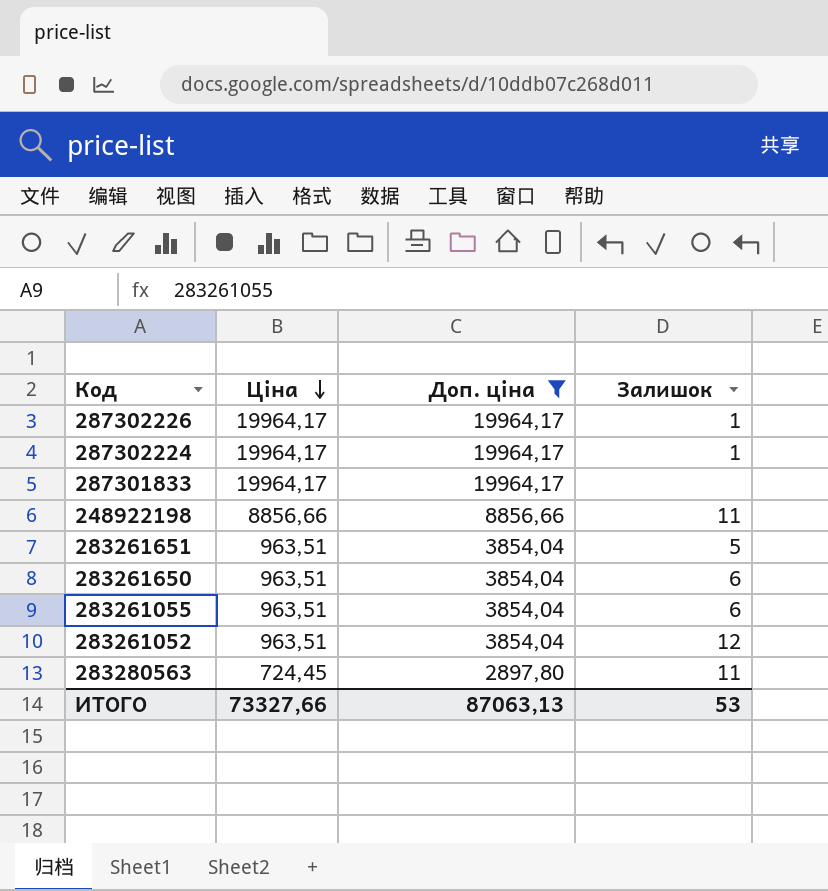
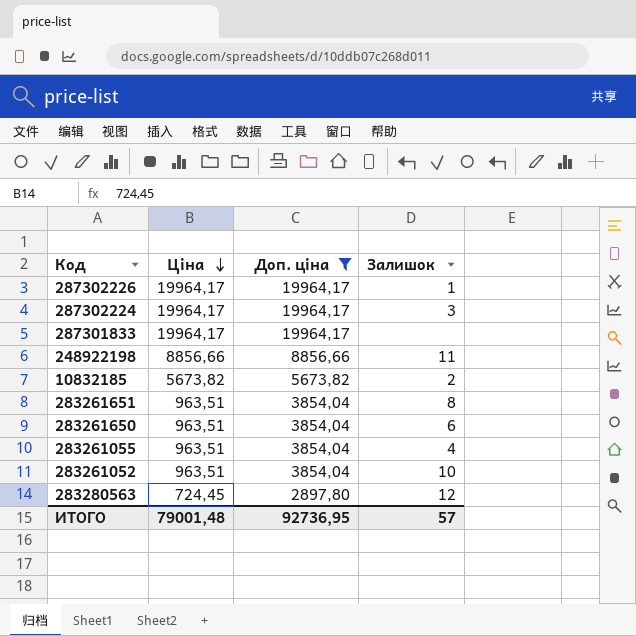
287302224 | Залишок: 1 -> 3
row 10832185: none -> 5673,82 | 5673,82 | 2
283261651 | Залишок: 5 -> 8
283261055 | Залишок: 6 -> 4
283261052 | Залишок: 12 -> 10
283280563 | Залишок: 11 -> 12
ИТОГО | Ціна: 73327,66 -> 79001,48
ИТОГО | Доп. ціна: 87063,13 -> 92736,95
ИТОГО | Залишок: 53 -> 57

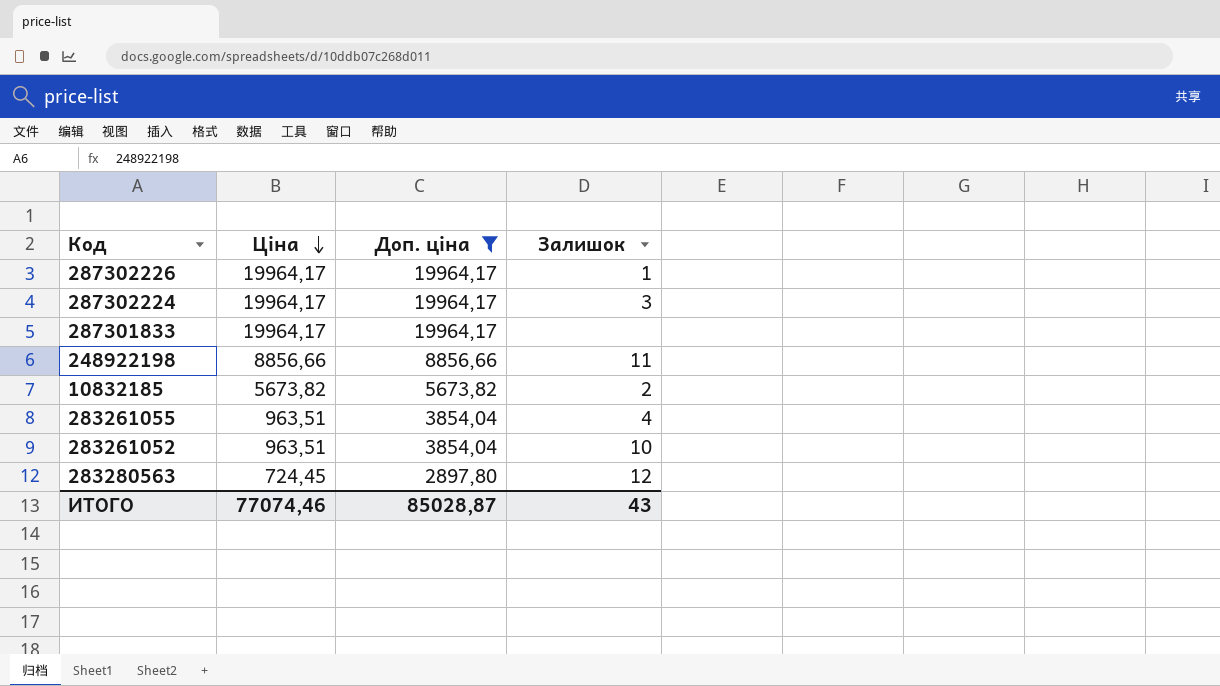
row 283261651: 963,51 | 3854,04 | 8 -> none
row 283261650: 963,51 | 3854,04 | 6 -> none
ИТОГО | Ціна: 79001,48 -> 77074,46
ИТОГО | Доп. ціна: 92736,95 -> 85028,87
ИТОГО | Залишок: 57 -> 43

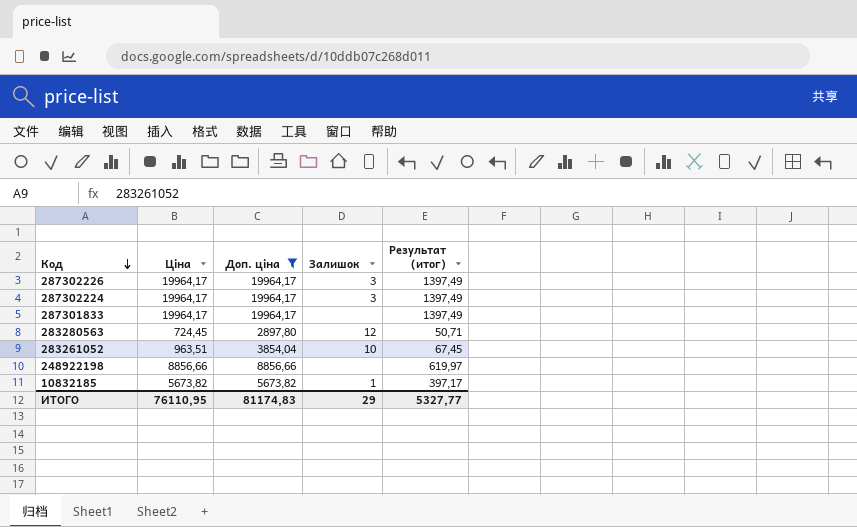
row order: Ціна descending -> Код descending
column Результат (итог) | formula: none -> [Ціна] * 0,07
row 283261055: 963,51 | 3854,04 | 4 -> none
287302226 | Залишок: 1 -> 3
248922198 | Залишок: 11 -> none
10832185 | Залишок: 2 -> 1
ИТОГО | Ціна: 77074,46 -> 76110,95
ИТОГО | Доп. ціна: 85028,87 -> 81174,83
ИТОГО | Залишок: 43 -> 29

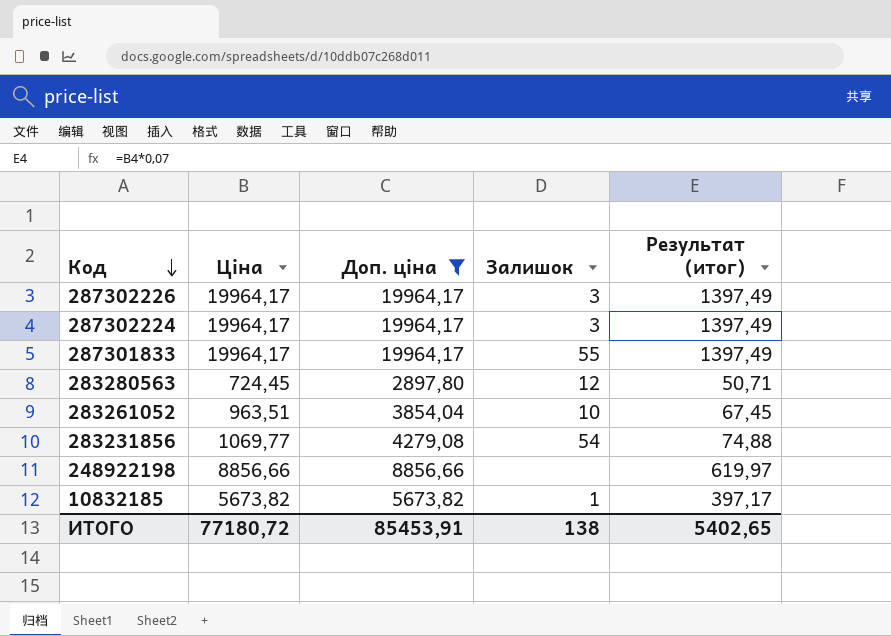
287301833 | Залишок: none -> 55
row 283231856: none -> 1069,77 | 4279,08 | 54 | 74,88
ИТОГО | Ціна: 76110,95 -> 77180,72
ИТОГО | Доп. ціна: 81174,83 -> 85453,91
ИТОГО | Залишок: 29 -> 138
ИТОГО | Результат (итог): 5327,77 -> 5402,65

